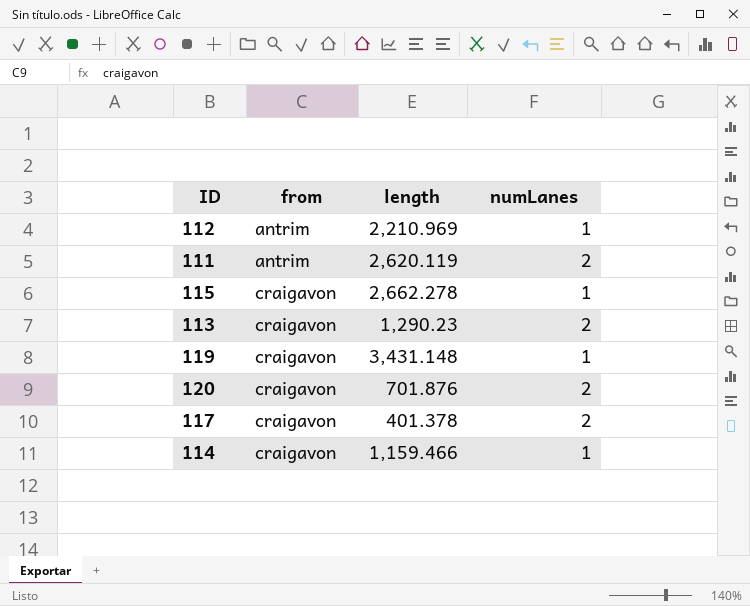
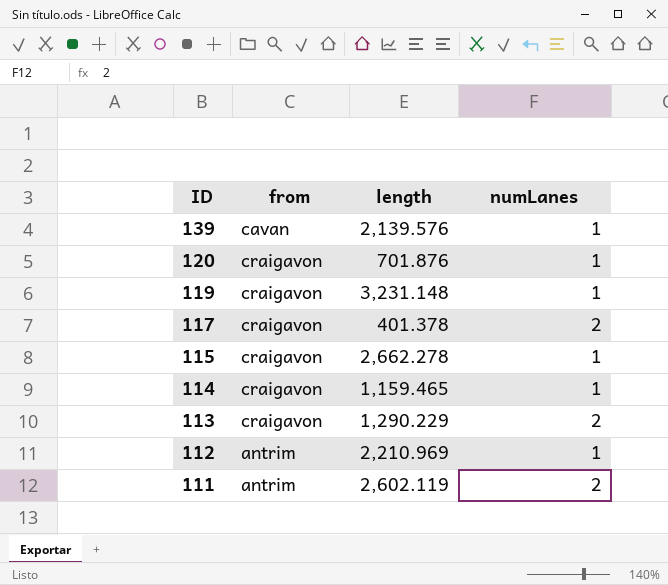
row order: from ascending -> ID descending
row 139: none -> cavan | 2,139.576 | 1
120 | numLanes: 2 -> 1
119 | length: 3,431.148 -> 3,231.148
114 | length: 1,159.466 -> 1,159.465
113 | length: 1,290.23 -> 1,290.229
111 | length: 2,620.119 -> 2,602.119

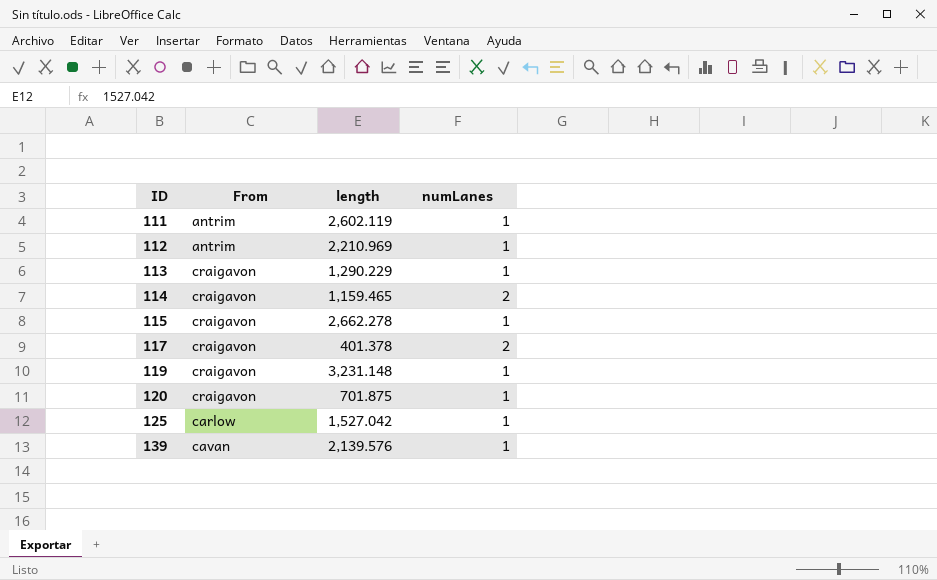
row order: ID descending -> ID ascending
column name: from -> From
111 | numLanes: 2 -> 1
113 | numLanes: 2 -> 1
114 | numLanes: 1 -> 2
120 | length: 701.876 -> 701.875
row 125: none -> carlow | 1,527.042 | 1

